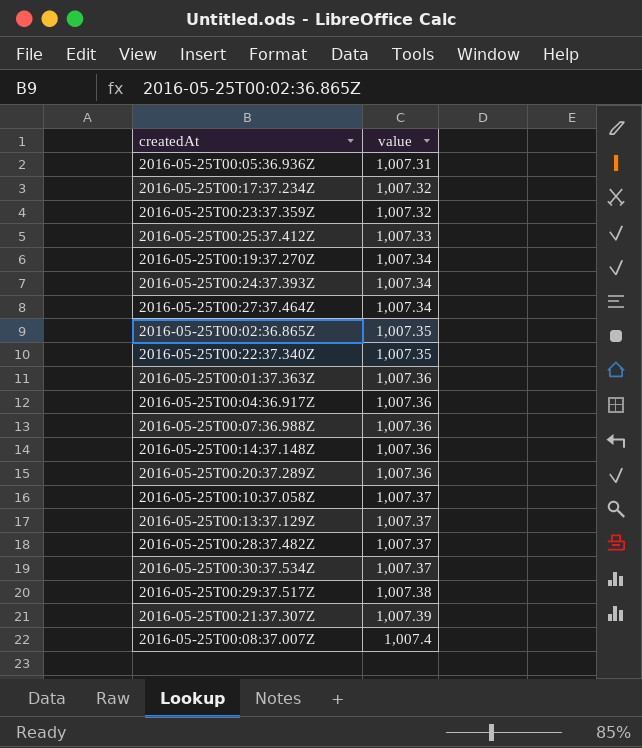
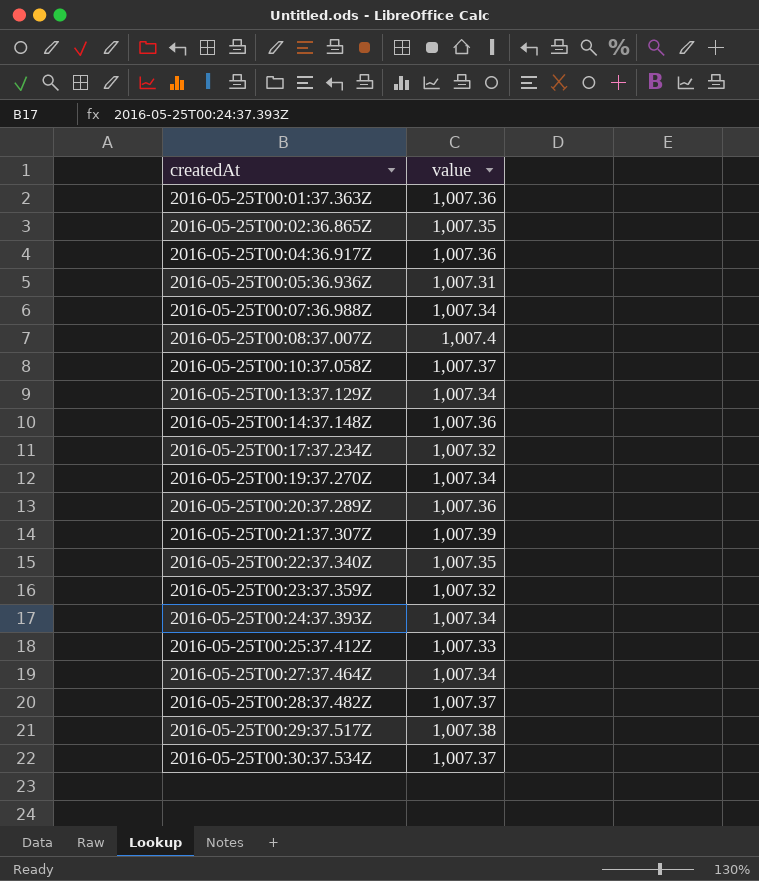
row order: value ascending -> createdAt ascending
2016-05-25T00:07:36.988Z | value: 1,007.36 -> 1,007.34
2016-05-25T00:13:37.129Z | value: 1,007.37 -> 1,007.34

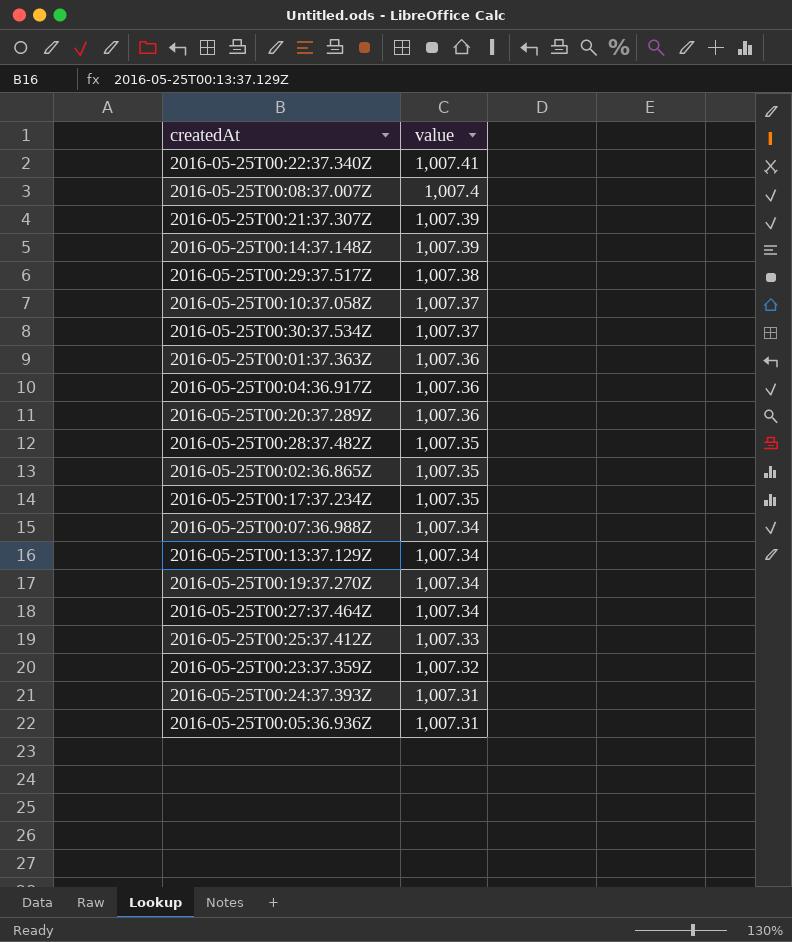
row order: createdAt ascending -> value descending
2016-05-25T00:22:37.340Z | value: 1,007.35 -> 1,007.41
2016-05-25T00:14:37.148Z | value: 1,007.36 -> 1,007.39
2016-05-25T00:28:37.482Z | value: 1,007.37 -> 1,007.35
2016-05-25T00:17:37.234Z | value: 1,007.32 -> 1,007.35
2016-05-25T00:24:37.393Z | value: 1,007.34 -> 1,007.31

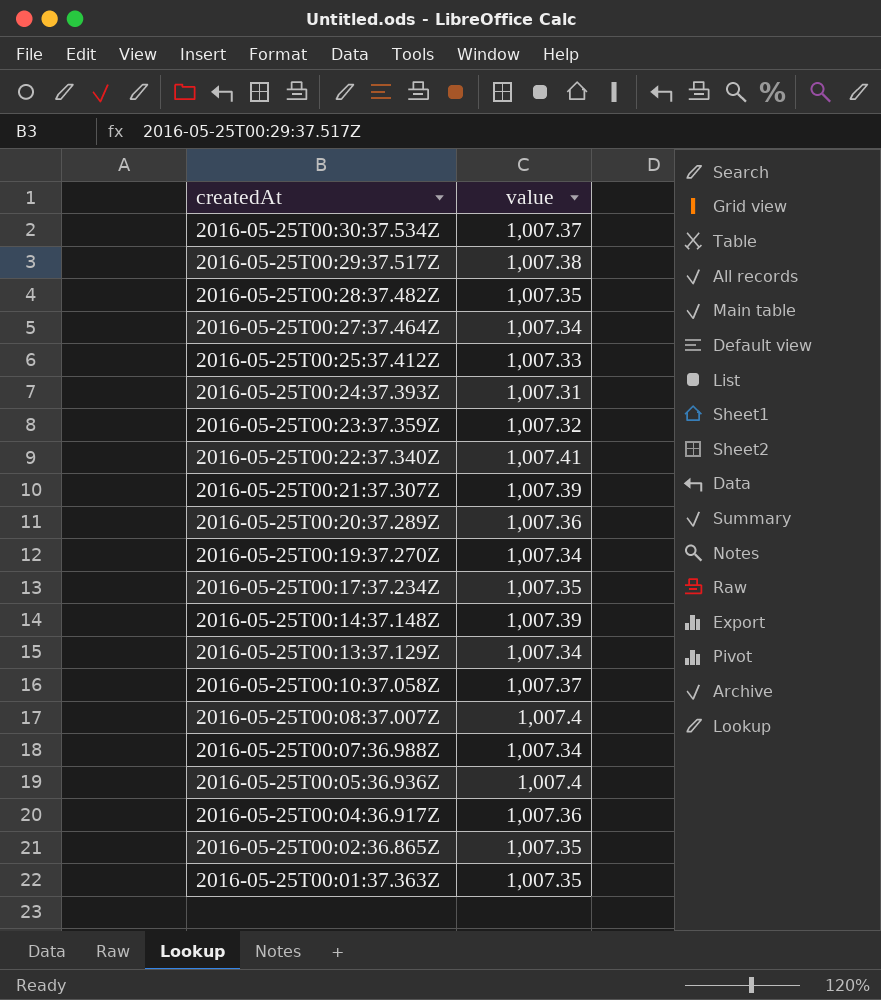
row order: value descending -> createdAt descending
2016-05-25T00:05:36.936Z | value: 1,007.31 -> 1,007.4
2016-05-25T00:01:37.363Z | value: 1,007.36 -> 1,007.35

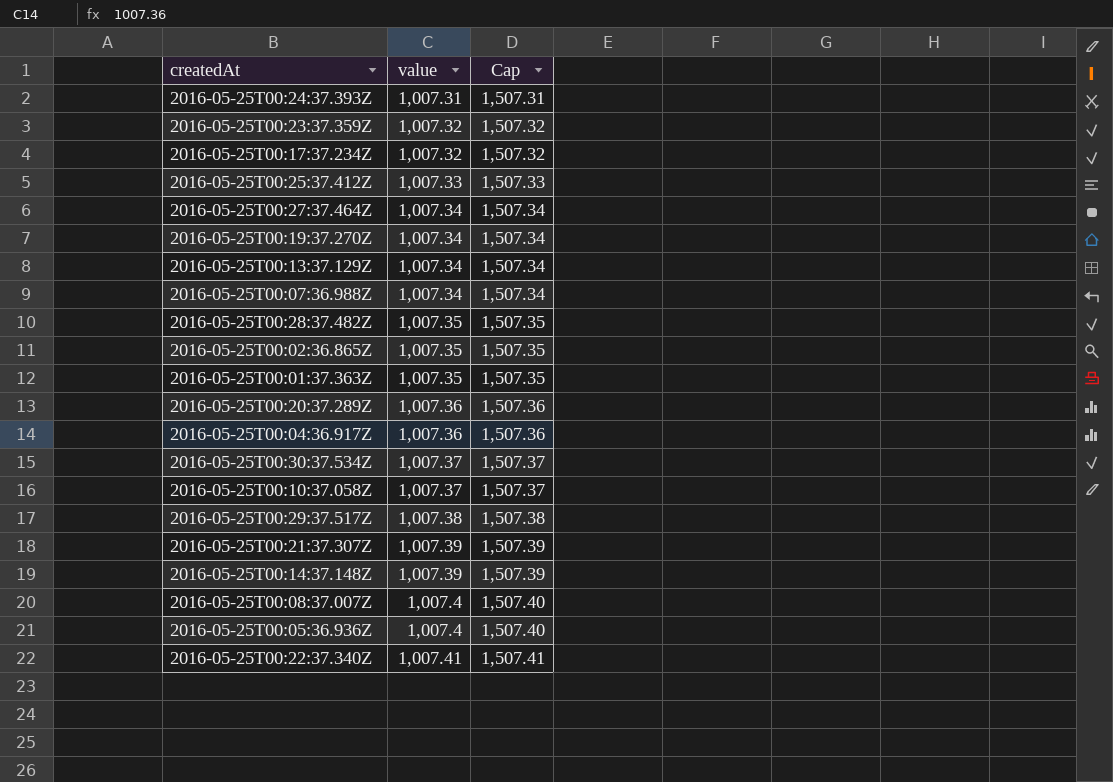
row order: createdAt descending -> value ascending
column Cap | formula: none -> [value] + 500
2016-05-25T00:17:37.234Z | value: 1,007.35 -> 1,007.32

